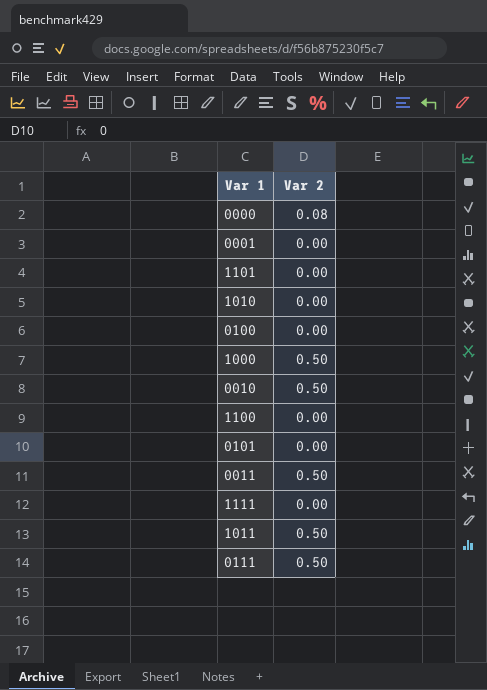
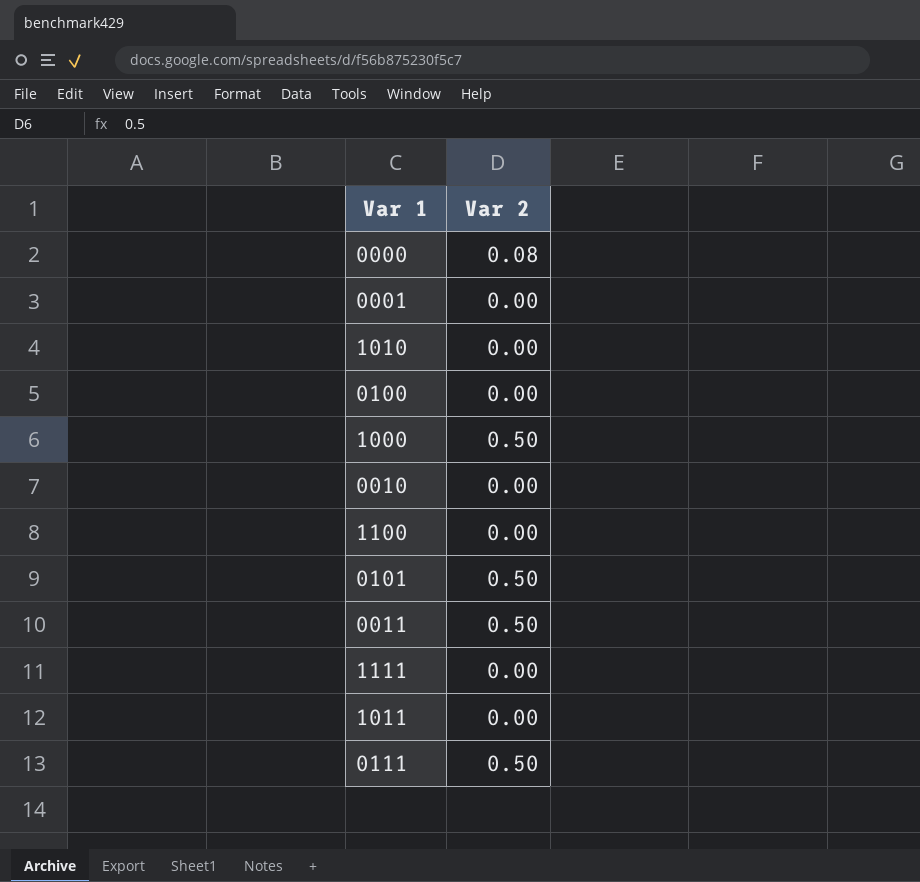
row 1101: 0.00 -> none
0010 | Var 2: 0.50 -> 0.00
0101 | Var 2: 0.00 -> 0.50
1011 | Var 2: 0.50 -> 0.00

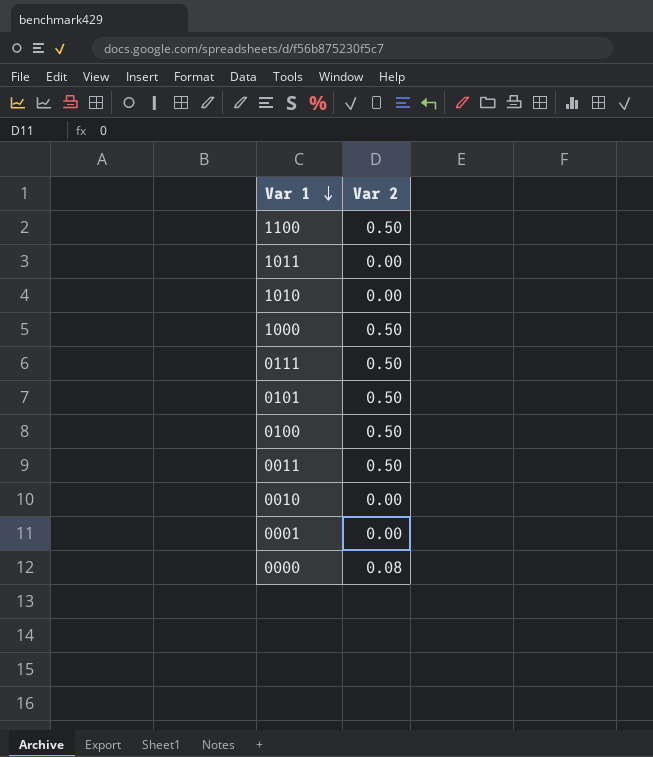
row order: none -> Var 1 descending
row 1111: 0.00 -> none
1100 | Var 2: 0.00 -> 0.50
0100 | Var 2: 0.00 -> 0.50

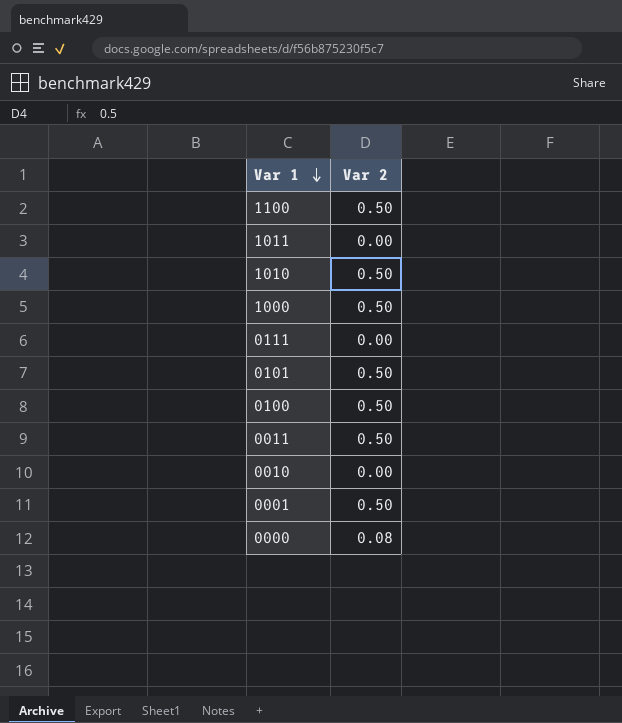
1010 | Var 2: 0.00 -> 0.50
0111 | Var 2: 0.50 -> 0.00
0001 | Var 2: 0.00 -> 0.50

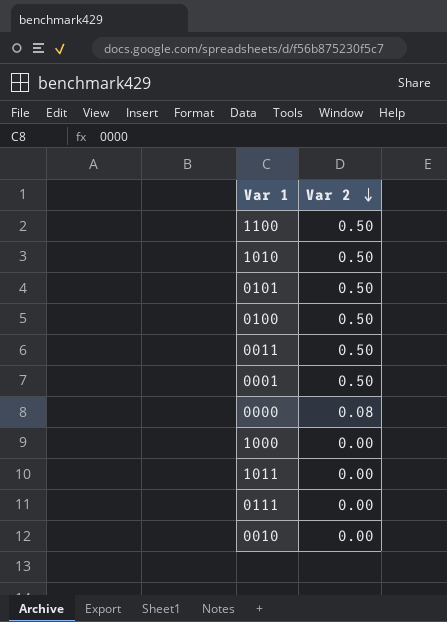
row order: Var 1 descending -> Var 2 descending
1000 | Var 2: 0.50 -> 0.00

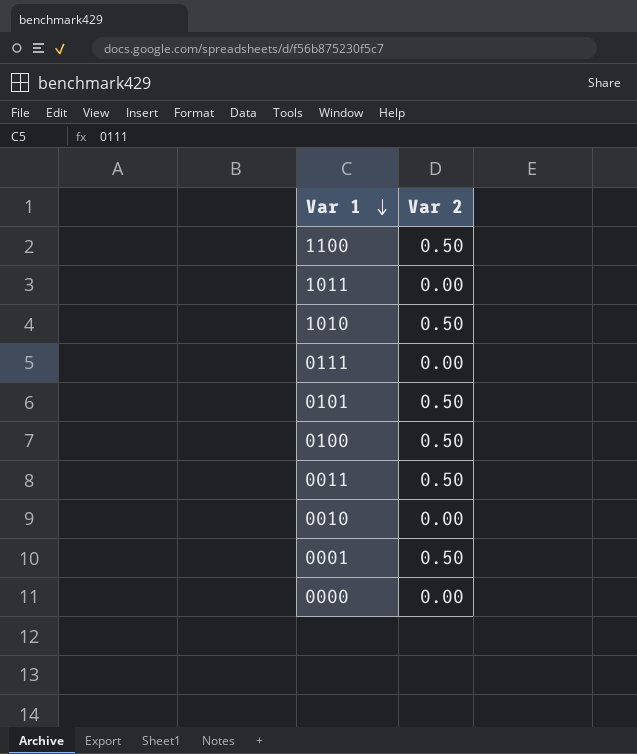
row order: Var 2 descending -> Var 1 descending
row 1000: 0.00 -> none
0000 | Var 2: 0.08 -> 0.00

